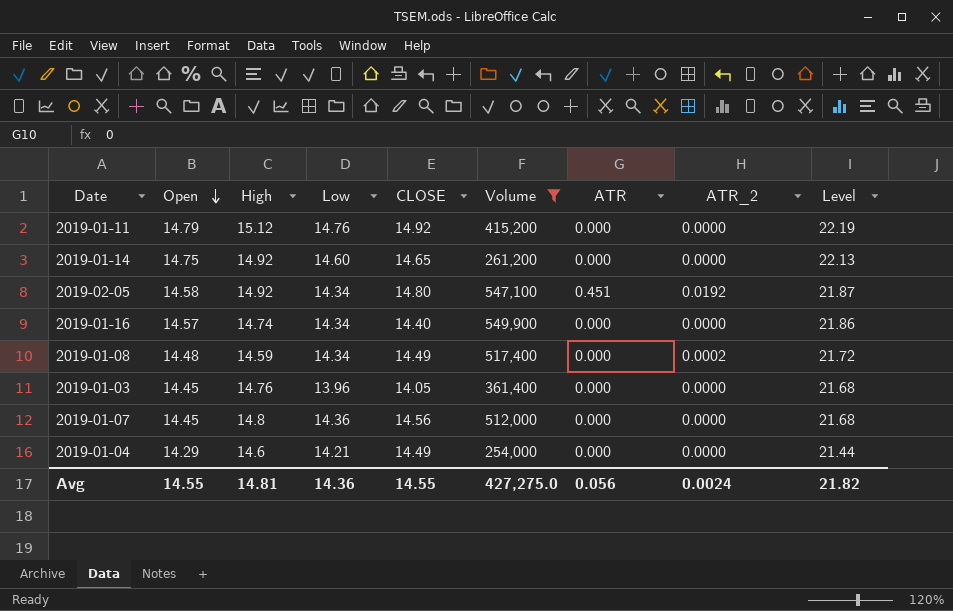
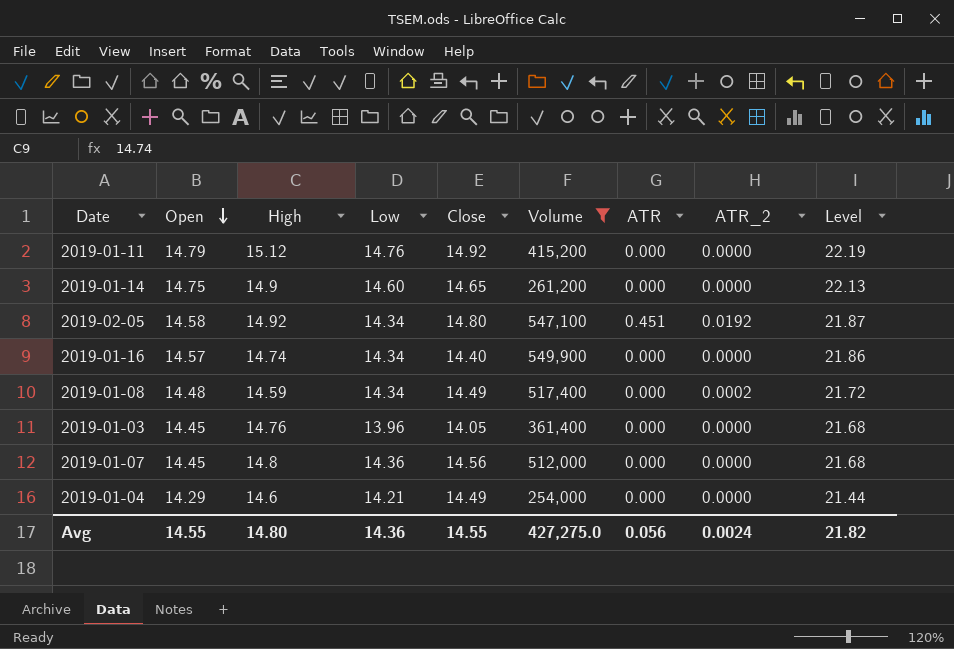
column name: CLOSE -> Close
2019-01-14 | High: 14.92 -> 14.9
Avg | High: 14.81 -> 14.80

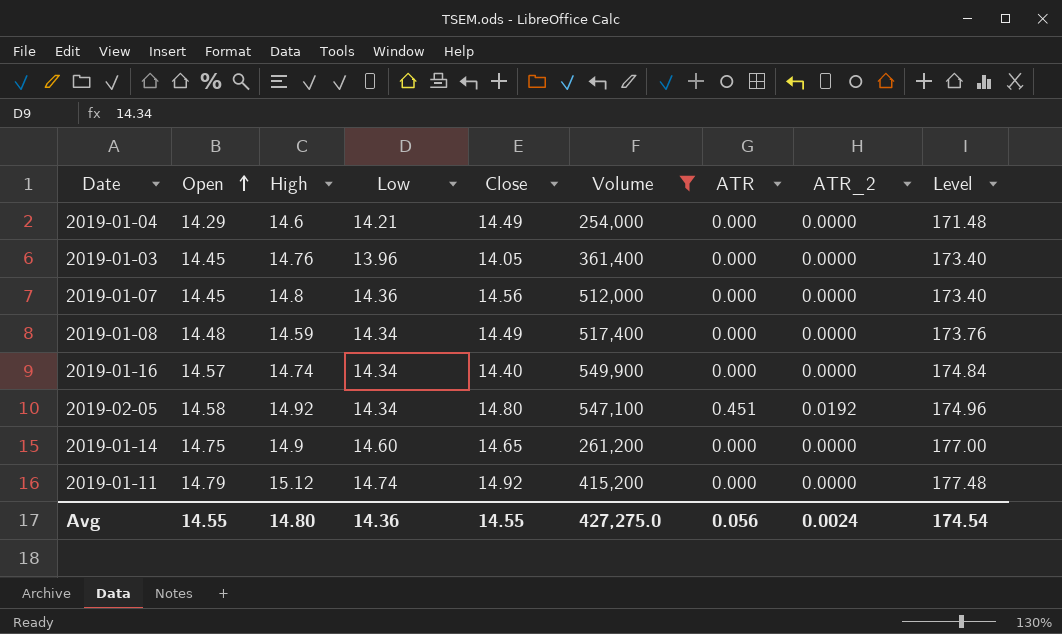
row order: Open descending -> Open ascending
column Level | formula: [Open] * 1.5 -> [Open] * 12
2019-01-08 | ATR_2: 0.0002 -> 0.0000
2019-01-11 | Low: 14.76 -> 14.74
Avg | Level: 21.82 -> 174.54

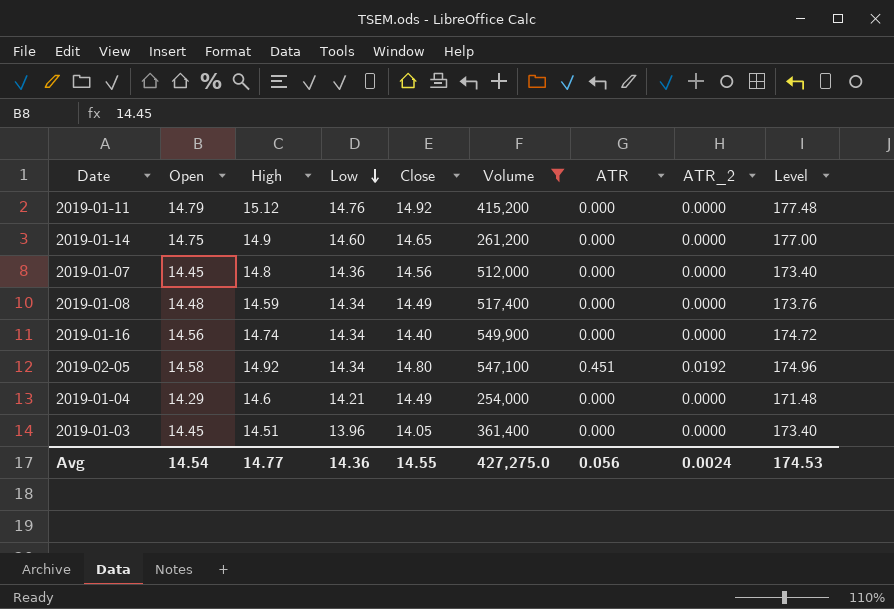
row order: Open ascending -> Low descending
2019-01-11 | Low: 14.74 -> 14.76
2019-01-16 | Open: 14.57 -> 14.56
2019-01-16 | Level: 174.84 -> 174.72
2019-01-03 | High: 14.76 -> 14.51
Avg | Open: 14.55 -> 14.54
Avg | High: 14.80 -> 14.77
Avg | Level: 174.54 -> 174.53

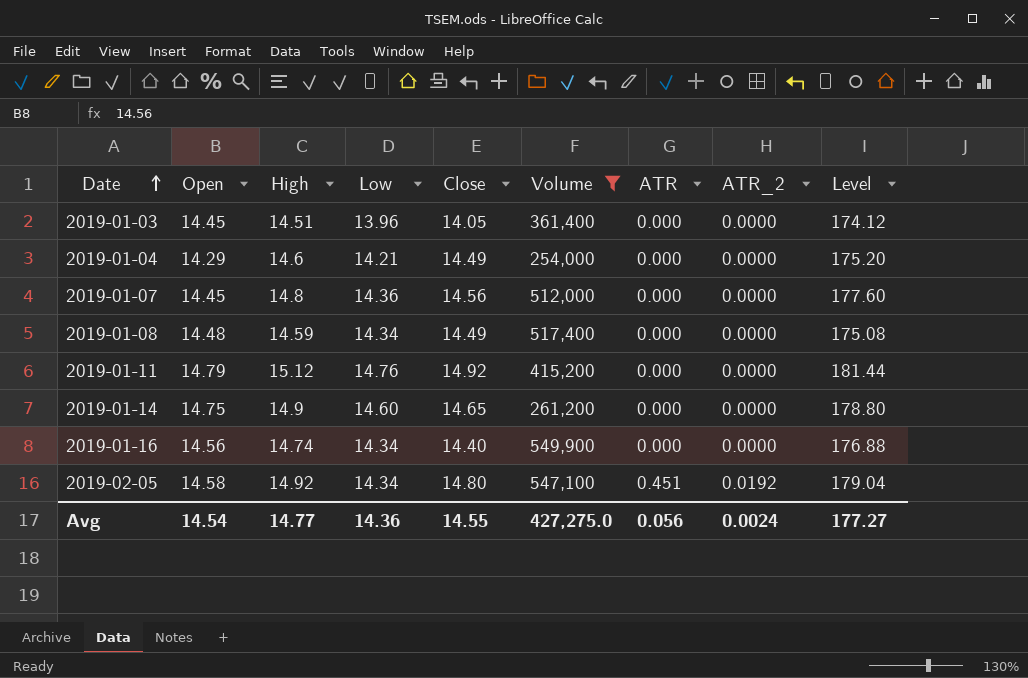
row order: Low descending -> Date ascending
column Level | formula: [Open] * 12 -> [High] * 12
Avg | Level: 174.53 -> 177.27

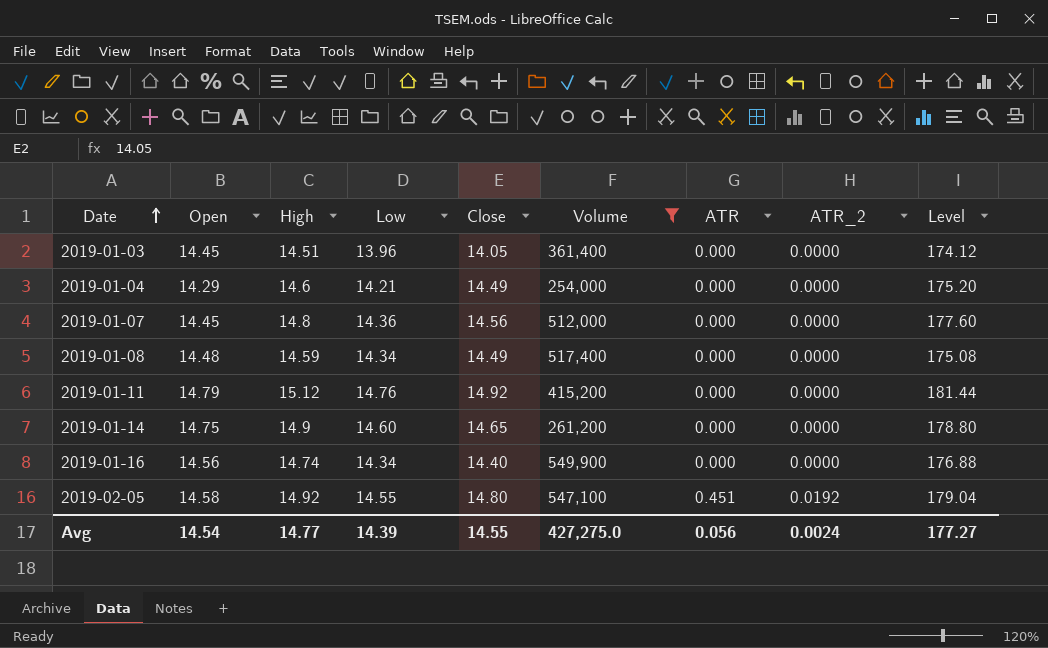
2019-02-05 | Low: 14.34 -> 14.55
Avg | Low: 14.36 -> 14.39

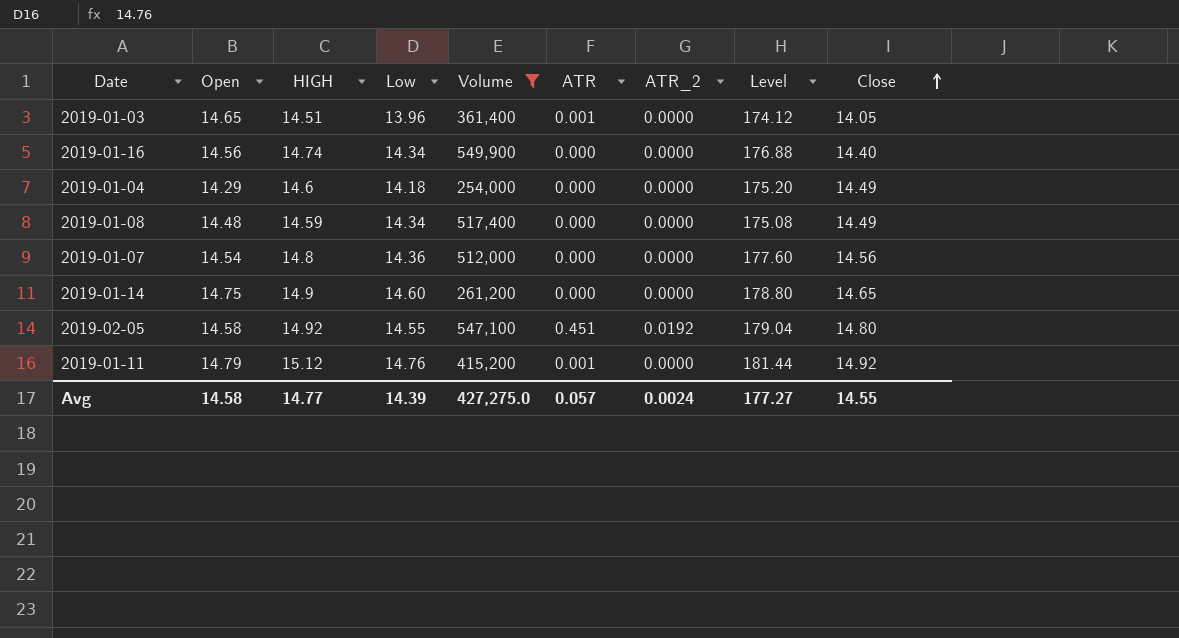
row order: Date ascending -> Close ascending
column name: High -> HIGH
column Close | position: 5 -> 9
2019-01-03 | Open: 14.45 -> 14.65
2019-01-03 | ATR: 0.000 -> 0.001
2019-01-04 | Low: 14.21 -> 14.18
2019-01-07 | Open: 14.45 -> 14.54
2019-01-11 | ATR: 0.000 -> 0.001
Avg | Open: 14.54 -> 14.58
Avg | ATR: 0.056 -> 0.057

